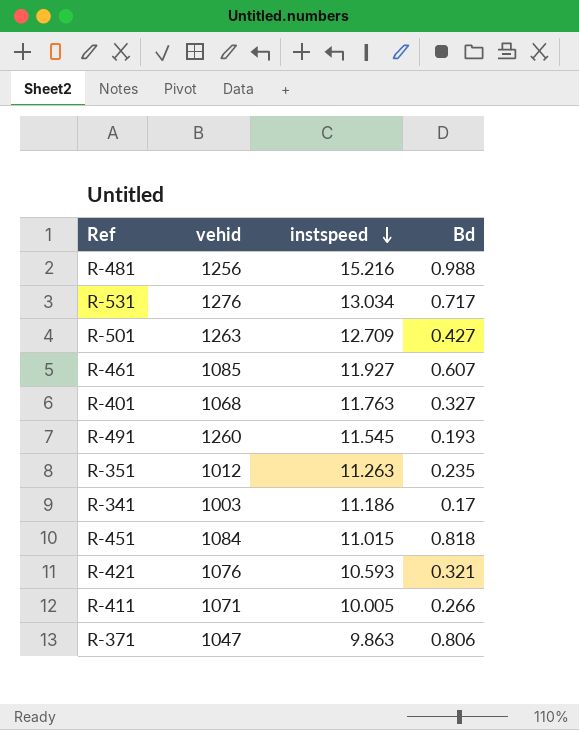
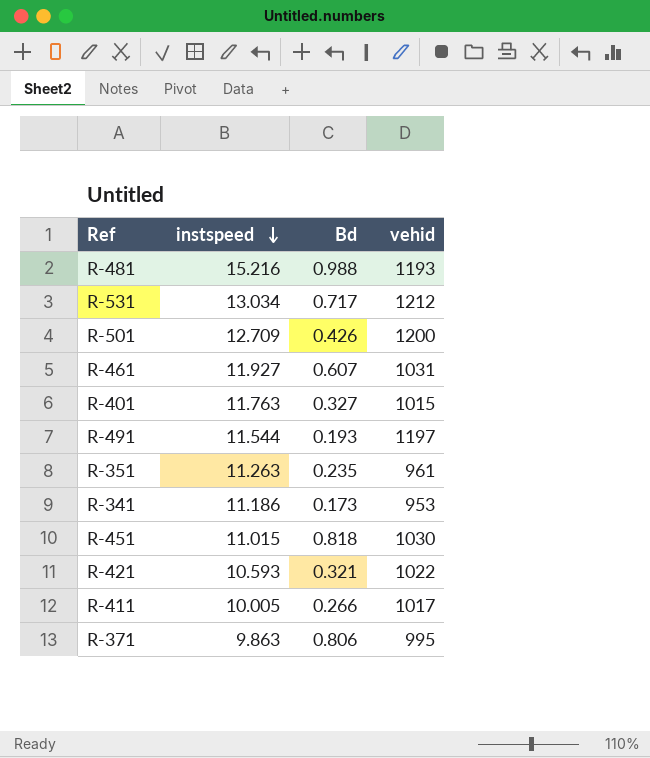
column vehid | position: 2 -> 4
R-481 | vehid: 1256 -> 1193
R-531 | vehid: 1276 -> 1212
R-501 | Bd: 0.427 -> 0.426
R-501 | vehid: 1263 -> 1200
R-461 | vehid: 1085 -> 1031
R-401 | vehid: 1068 -> 1015
R-491 | instspeed: 11.545 -> 11.544
R-491 | vehid: 1260 -> 1197
R-351 | vehid: 1012 -> 961
R-341 | Bd: 0.17 -> 0.173
R-341 | vehid: 1003 -> 953
R-451 | vehid: 1084 -> 1030
R-421 | vehid: 1076 -> 1022
R-411 | vehid: 1071 -> 1017
R-371 | vehid: 1047 -> 995

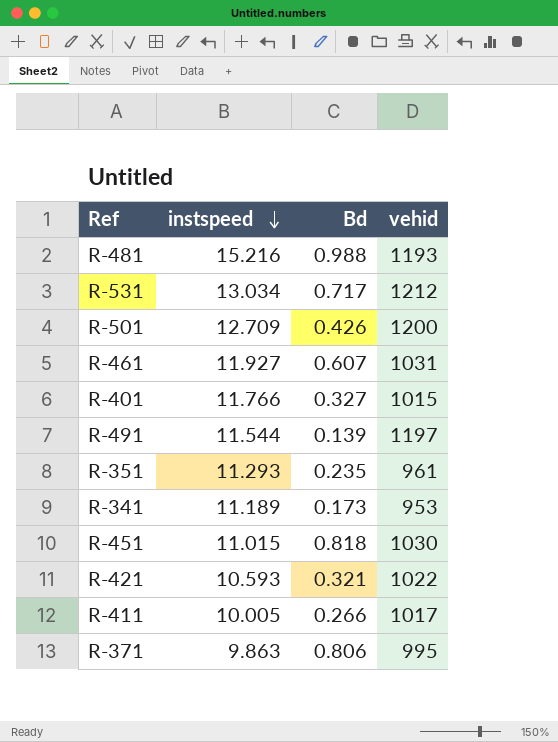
R-401 | instspeed: 11.763 -> 11.766
R-491 | Bd: 0.193 -> 0.139
R-351 | instspeed: 11.263 -> 11.293
R-341 | instspeed: 11.186 -> 11.189

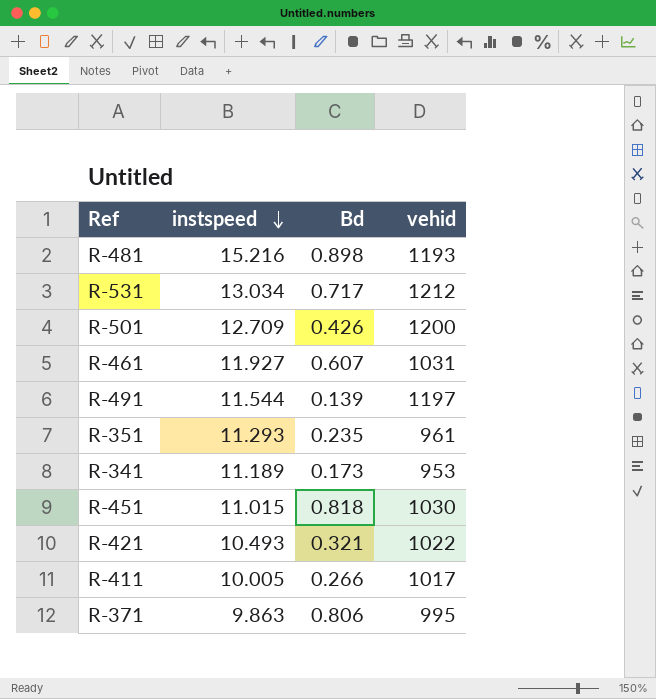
row R-401: 11.766 | 0.327 | 1015 -> none
R-481 | Bd: 0.988 -> 0.898
R-421 | instspeed: 10.593 -> 10.493

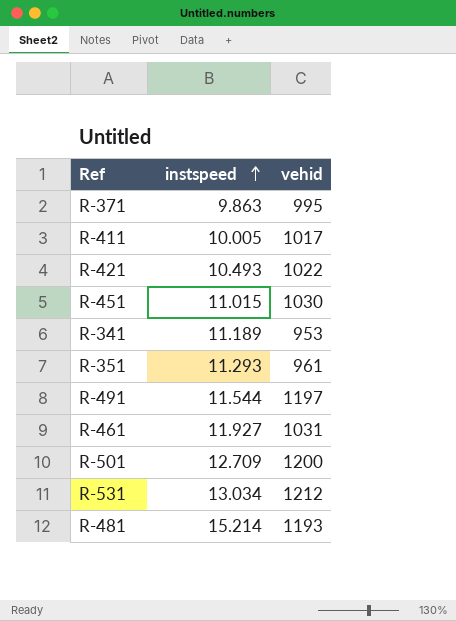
row order: instspeed descending -> instspeed ascending
column Bd | position: 3 -> none
R-481 | instspeed: 15.216 -> 15.214

